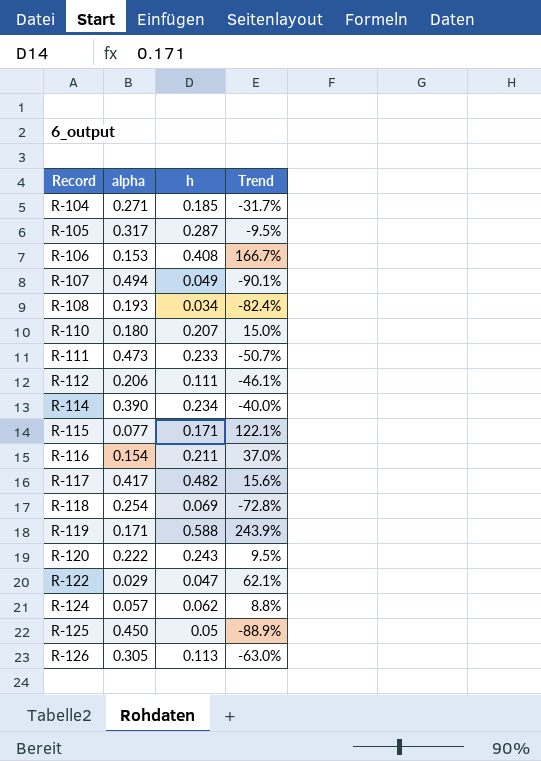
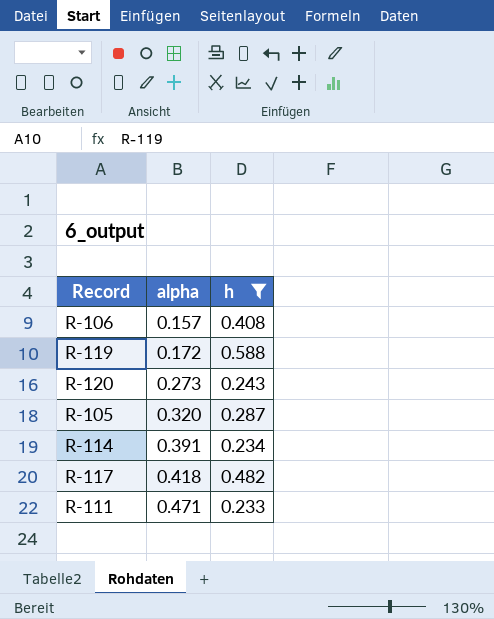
filter: none -> h >= 0.233
row order: Record ascending -> alpha ascending
column Trend | formula: ([h] - [alpha]) / [alpha] -> none
R-106 | alpha: 0.153 -> 0.157
R-119 | alpha: 0.171 -> 0.172
R-120 | alpha: 0.222 -> 0.273
R-105 | alpha: 0.317 -> 0.320
R-114 | alpha: 0.390 -> 0.391
R-117 | alpha: 0.417 -> 0.418
R-111 | alpha: 0.473 -> 0.471

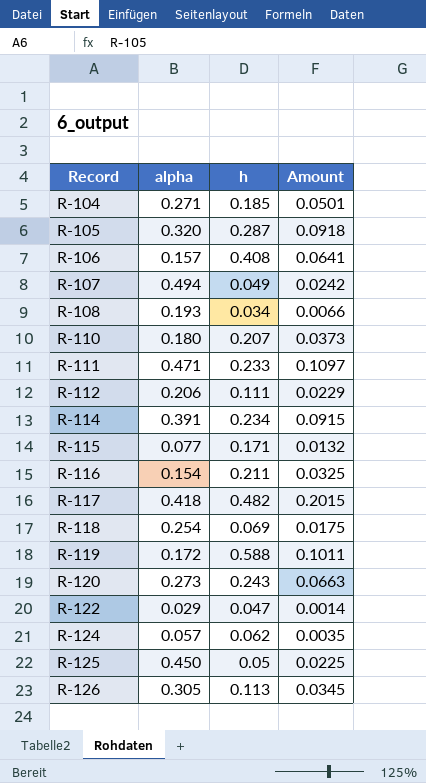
filter: h >= 0.233 -> none
row order: alpha ascending -> Record ascending
column Amount | formula: none -> [alpha] * [h]

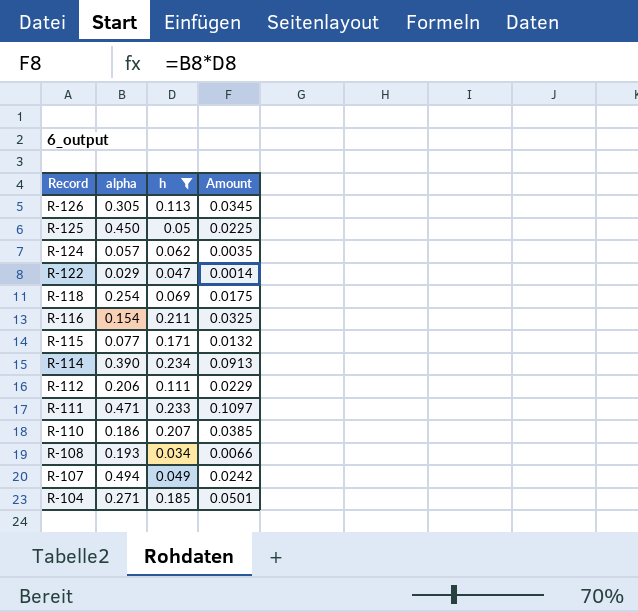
filter: none -> h <= 0.234
row order: Record ascending -> Record descending
R-114 | alpha: 0.391 -> 0.390
R-114 | Amount: 0.0915 -> 0.0913
R-110 | alpha: 0.180 -> 0.186
R-110 | Amount: 0.0373 -> 0.0385

